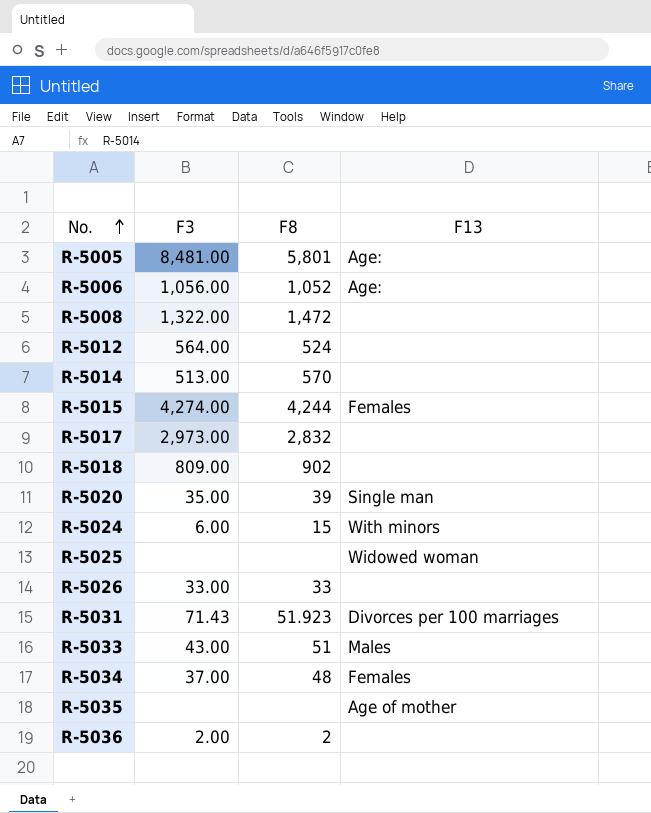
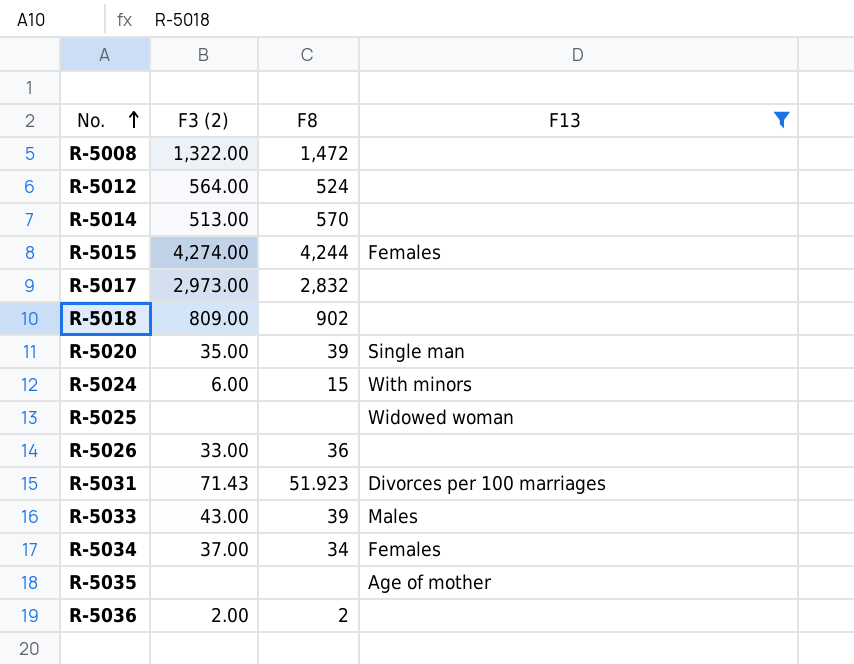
filter: none -> F13 != Age:
column name: F3 -> F3 (2)
R-5026 | F8: 33 -> 36
R-5033 | F8: 51 -> 39
R-5034 | F8: 48 -> 34

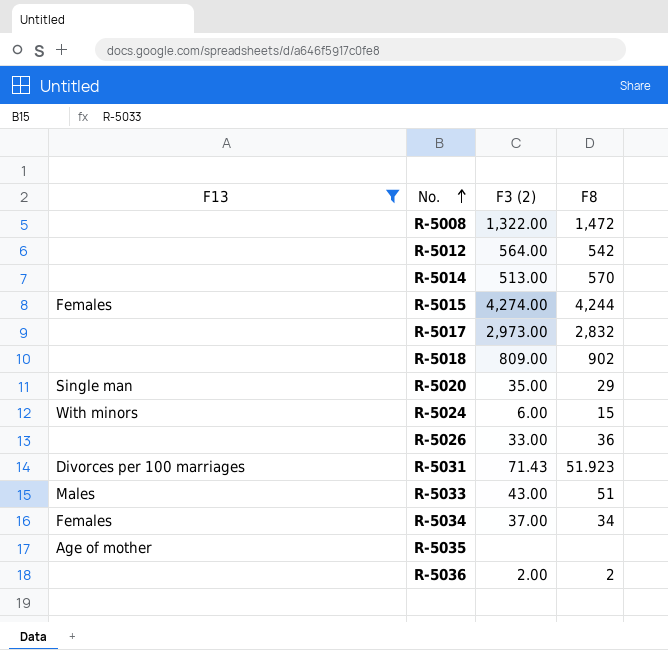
column F13 | position: 4 -> 1
row R-5025: none | none | Widowed woman -> none
R-5012 | F8: 524 -> 542
R-5020 | F8: 39 -> 29
R-5033 | F8: 39 -> 51

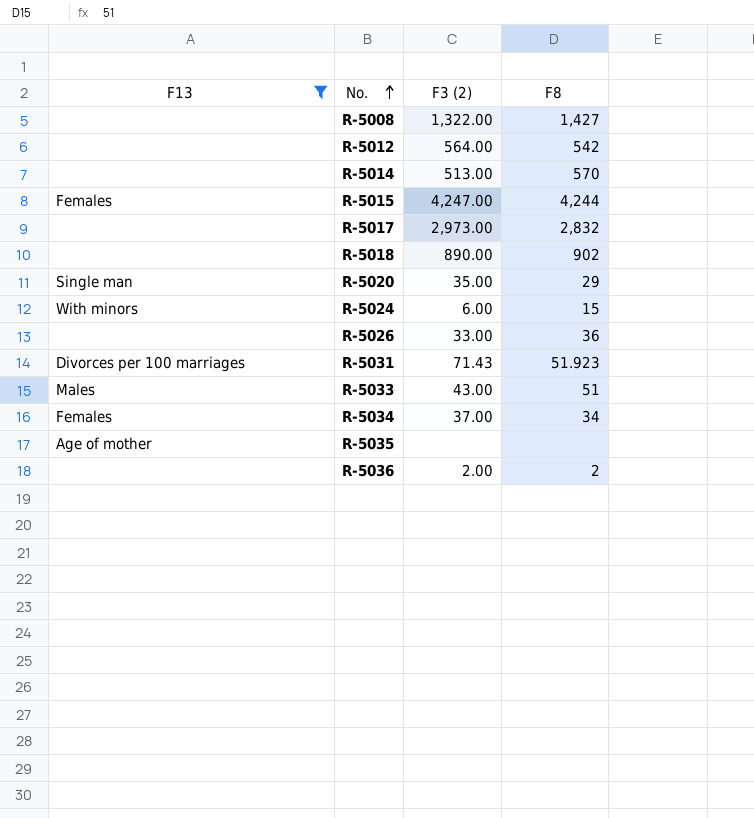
R-5008 | F8: 1,472 -> 1,427
R-5015 | F3 (2): 4,274.00 -> 4,247.00
R-5018 | F3 (2): 809.00 -> 890.00

